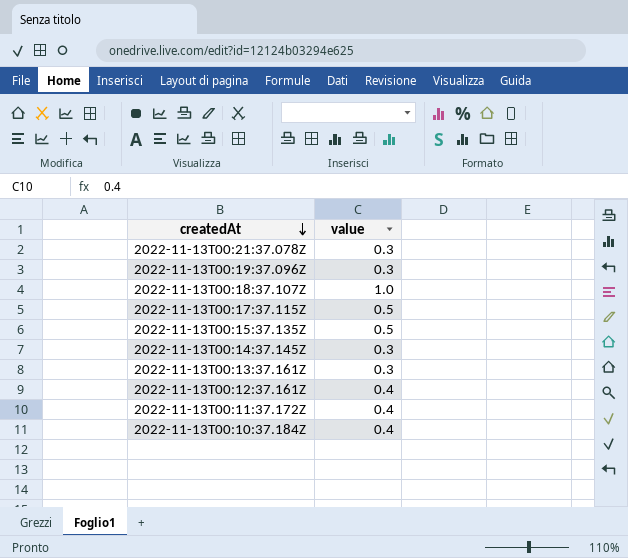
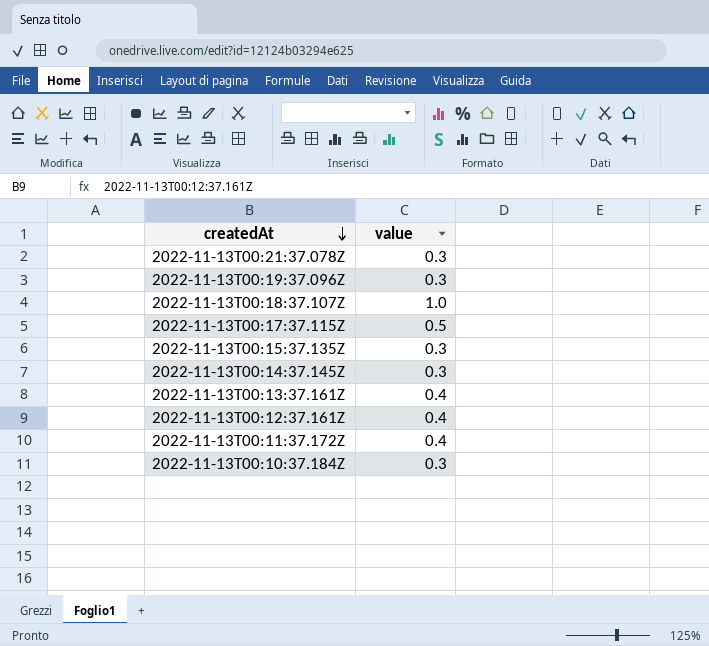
2022-11-13T00:15:37.135Z | value: 0.5 -> 0.3
2022-11-13T00:13:37.161Z | value: 0.3 -> 0.4
2022-11-13T00:10:37.184Z | value: 0.4 -> 0.3

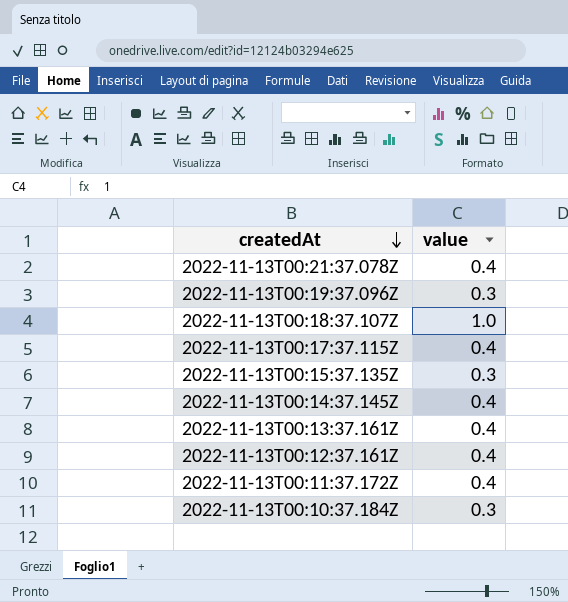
2022-11-13T00:21:37.078Z | value: 0.3 -> 0.4
2022-11-13T00:17:37.115Z | value: 0.5 -> 0.4
2022-11-13T00:14:37.145Z | value: 0.3 -> 0.4

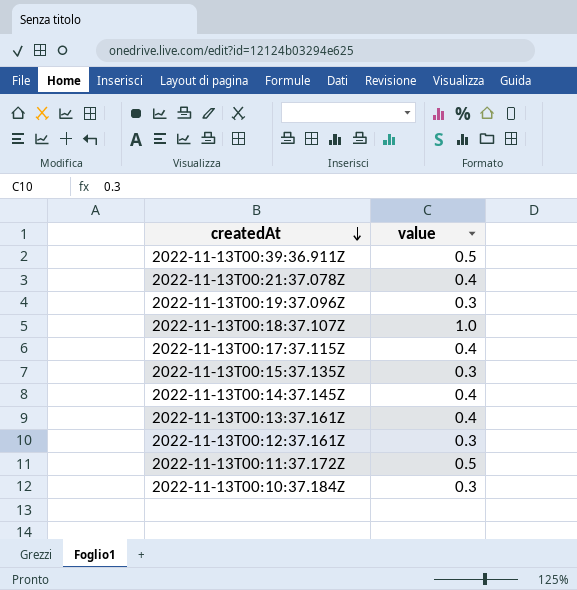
row 2022-11-13T00:39:36.911Z: none -> 0.5
2022-11-13T00:12:37.161Z | value: 0.4 -> 0.3
2022-11-13T00:11:37.172Z | value: 0.4 -> 0.5

